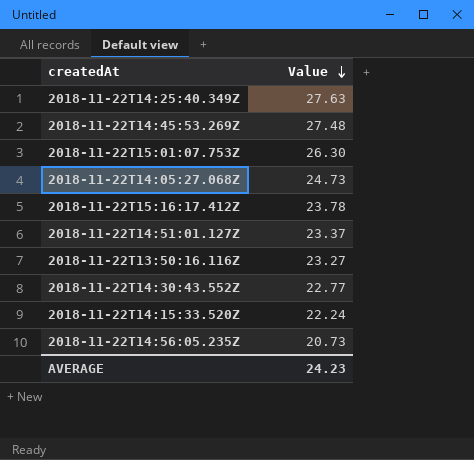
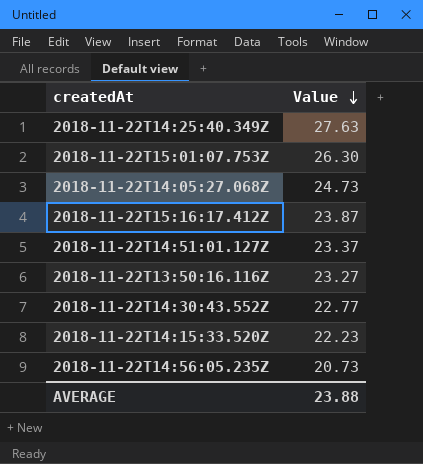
row 2018-11-22T14:45:53.269Z: 27.48 -> none
2018-11-22T15:16:17.412Z | Value: 23.78 -> 23.87
2018-11-22T14:15:33.520Z | Value: 22.24 -> 22.23
AVERAGE | Value: 24.23 -> 23.88

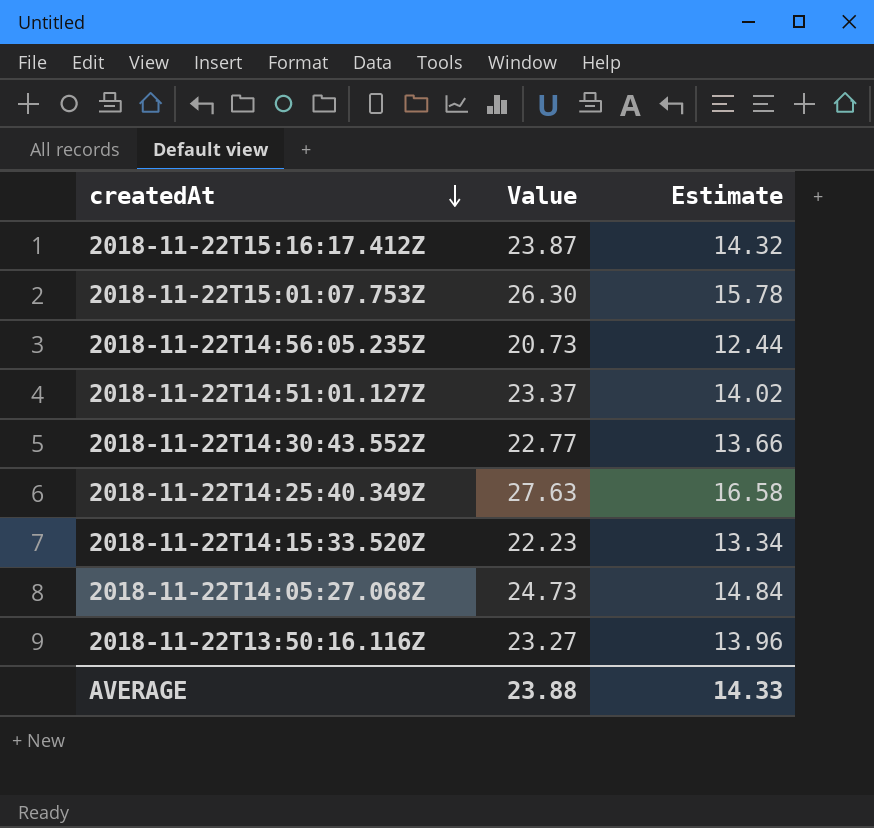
row order: Value descending -> createdAt descending
column Estimate | formula: none -> [Value] * 0.6

